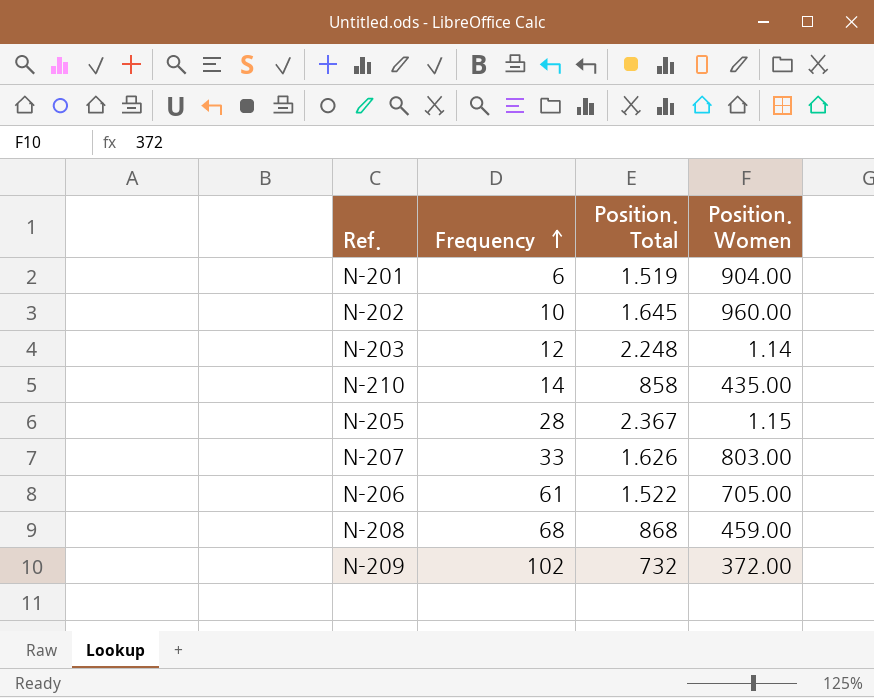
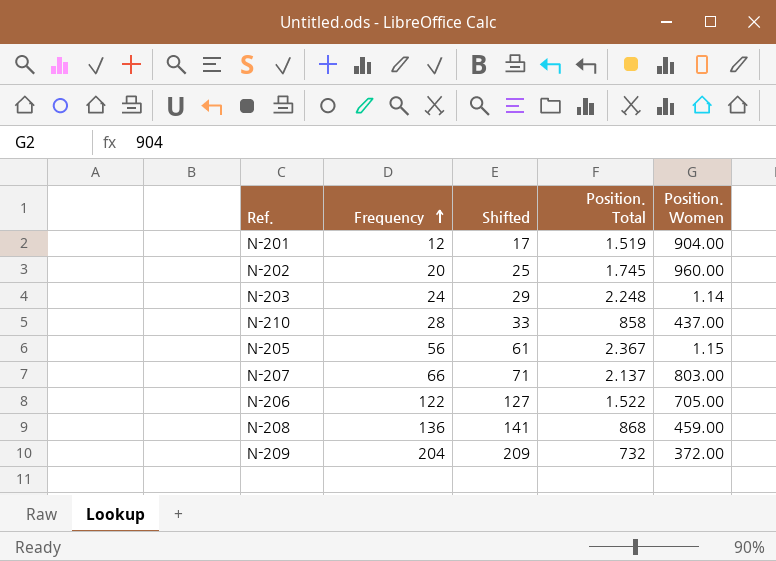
column Shifted | formula: none -> [Frequency] + 5
N-201 | Frequency: 6 -> 12
N-202 | Frequency: 10 -> 20
N-202 | Position. Total: 1.645 -> 1.745
N-203 | Frequency: 12 -> 24
N-210 | Frequency: 14 -> 28
N-210 | Position. Women: 435.00 -> 437.00
N-205 | Frequency: 28 -> 56
N-207 | Frequency: 33 -> 66
N-207 | Position. Total: 1.626 -> 2.137
N-206 | Frequency: 61 -> 122
N-208 | Frequency: 68 -> 136
N-209 | Frequency: 102 -> 204

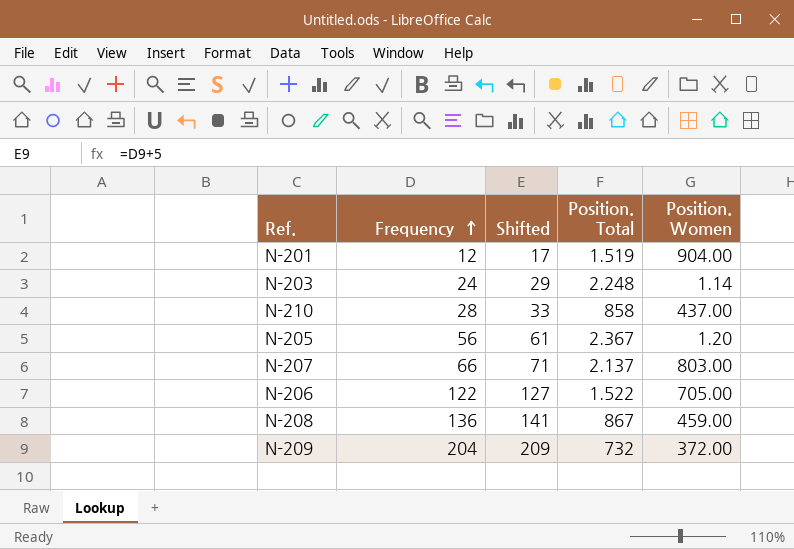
row N-202: 20 | 25 | 1.745 | 960.00 -> none
N-205 | Position. Women: 1.15 -> 1.20
N-208 | Position. Total: 868 -> 867

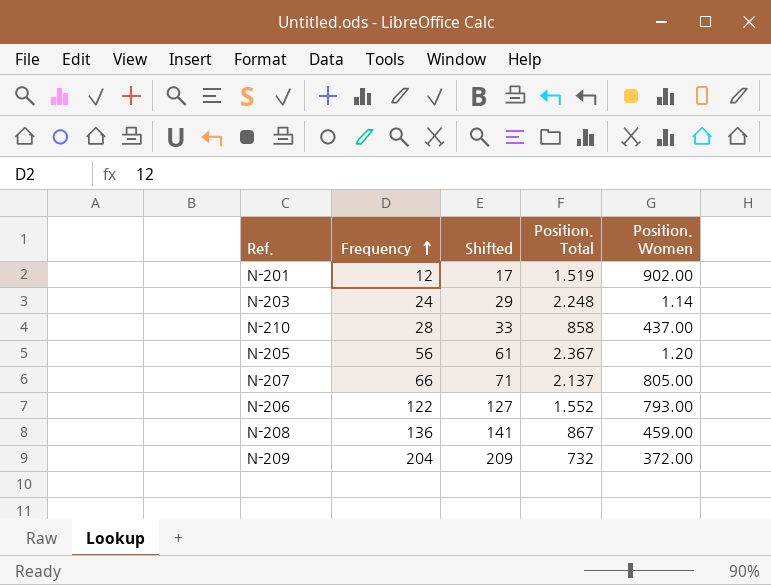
N-201 | Position. Women: 904.00 -> 902.00
N-207 | Position. Women: 803.00 -> 805.00
N-206 | Position. Total: 1.522 -> 1.552
N-206 | Position. Women: 705.00 -> 793.00

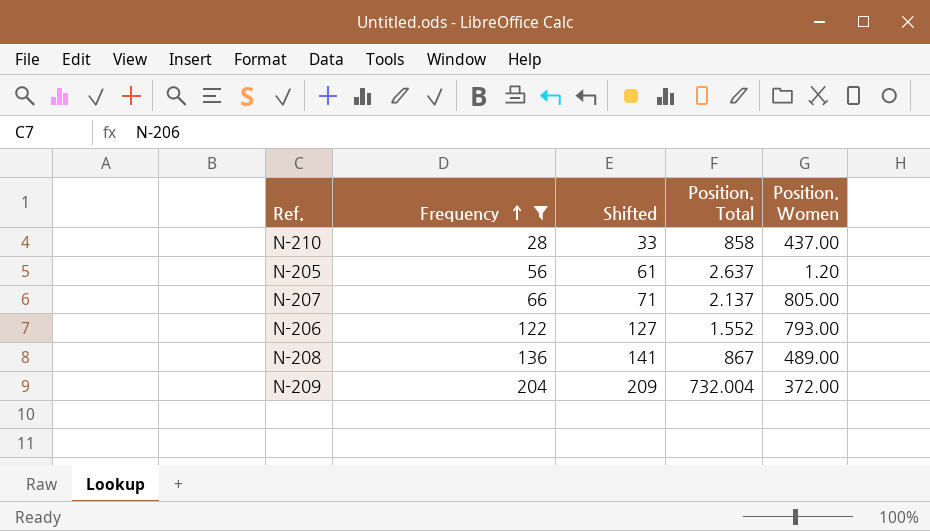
filter: none -> Frequency >= 28
N-205 | Position. Total: 2.367 -> 2.637
N-208 | Position. Women: 459.00 -> 489.00
N-209 | Position. Total: 732 -> 732.004

